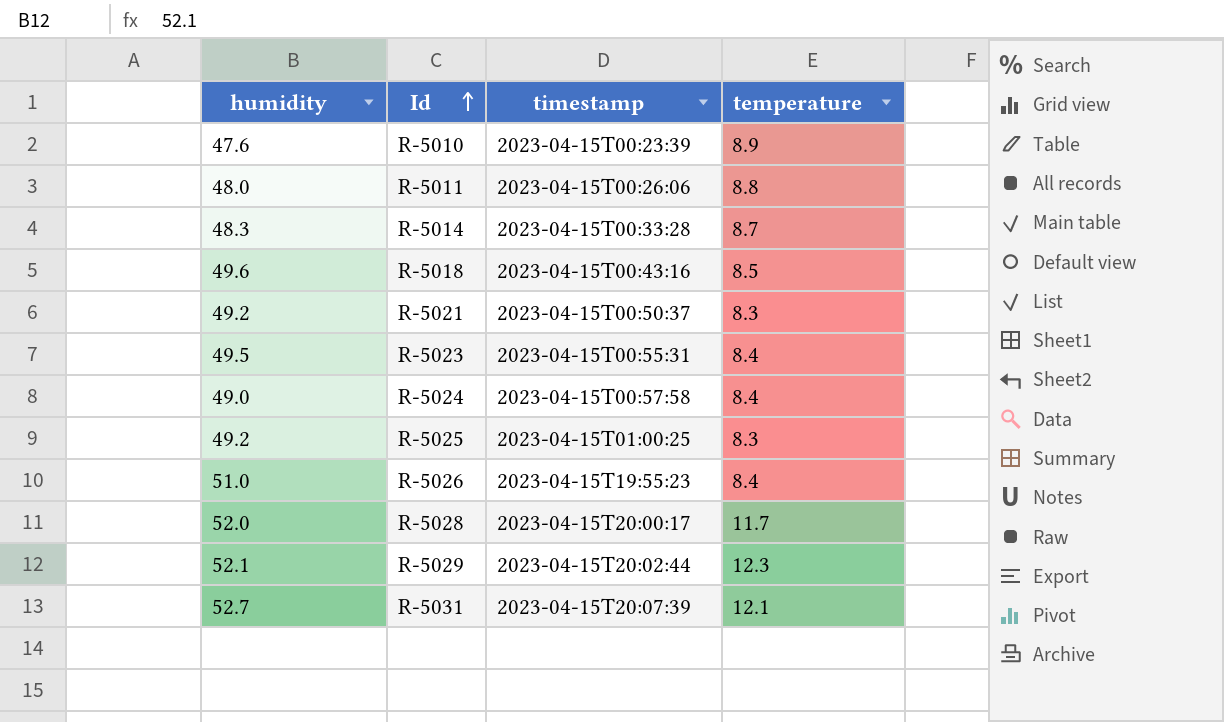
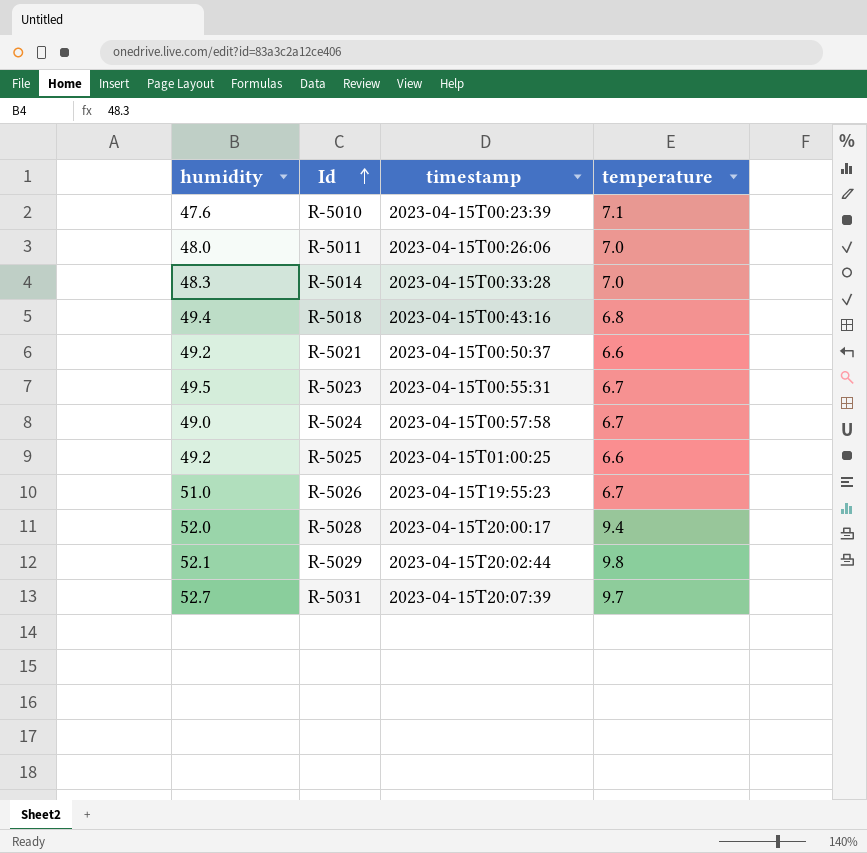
R-5010 | temperature: 8.9 -> 7.1
R-5011 | temperature: 8.8 -> 7.0
R-5014 | temperature: 8.7 -> 7.0
R-5018 | humidity: 49.6 -> 49.4
R-5018 | temperature: 8.5 -> 6.8
R-5021 | temperature: 8.3 -> 6.6
R-5023 | temperature: 8.4 -> 6.7
R-5024 | temperature: 8.4 -> 6.7
R-5025 | temperature: 8.3 -> 6.6
R-5026 | temperature: 8.4 -> 6.7
R-5028 | temperature: 11.7 -> 9.4
R-5029 | temperature: 12.3 -> 9.8
R-5031 | temperature: 12.1 -> 9.7

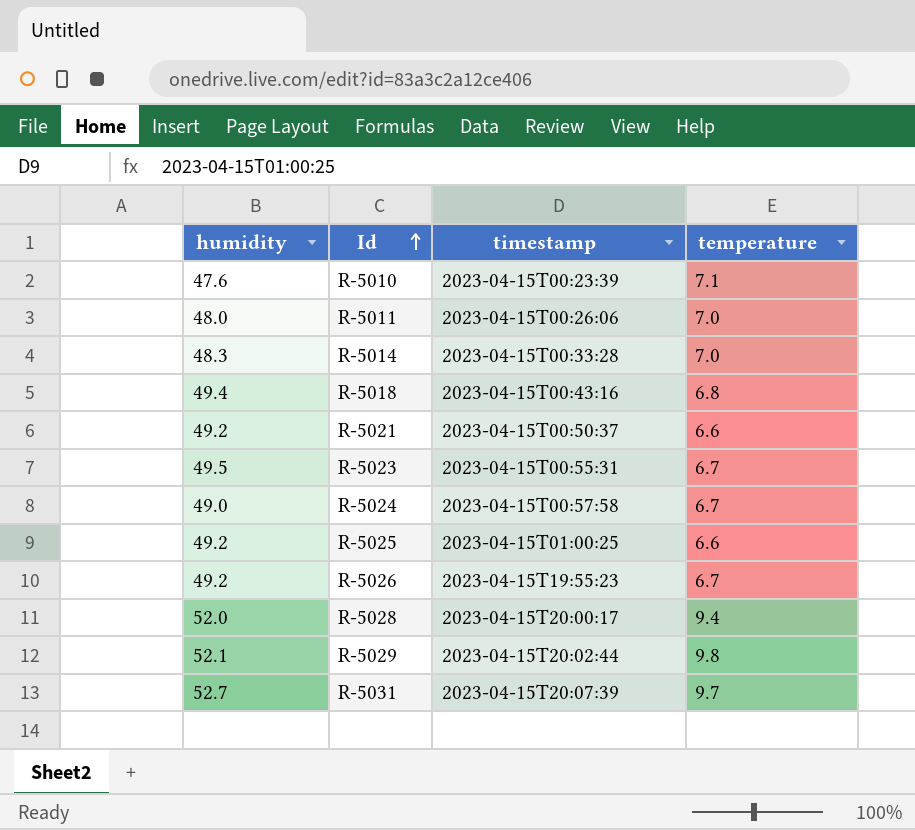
R-5026 | humidity: 51.0 -> 49.2

